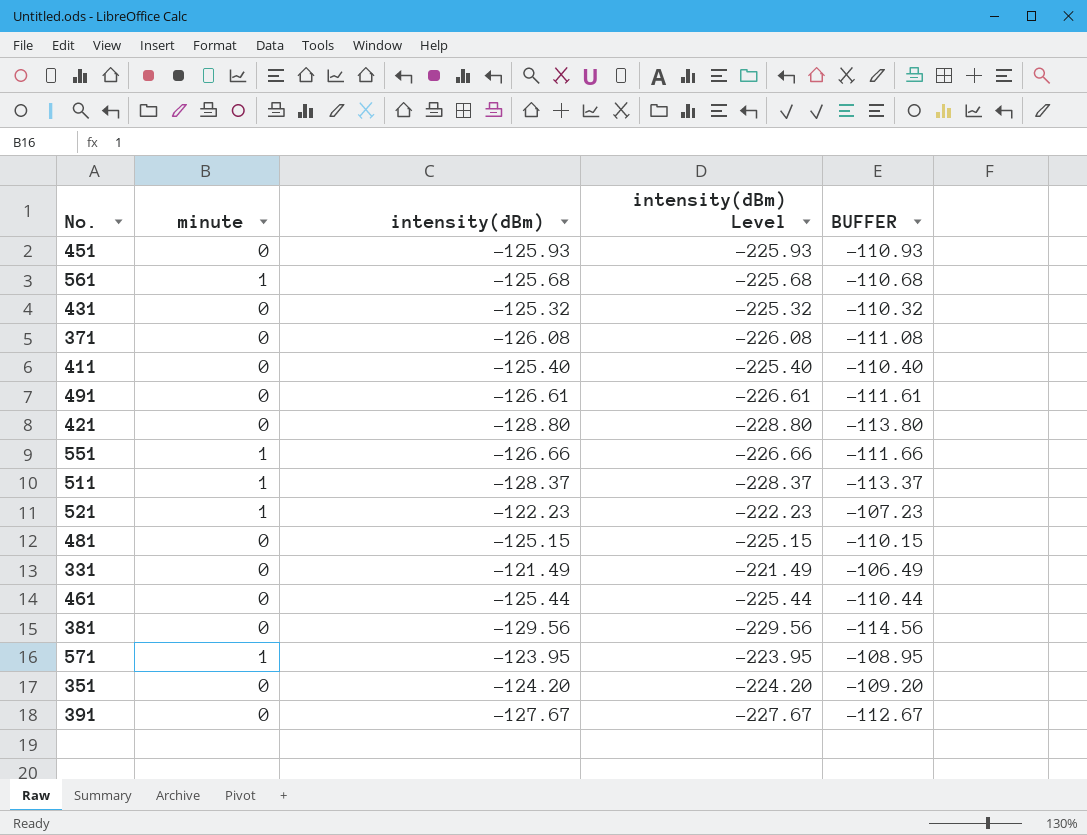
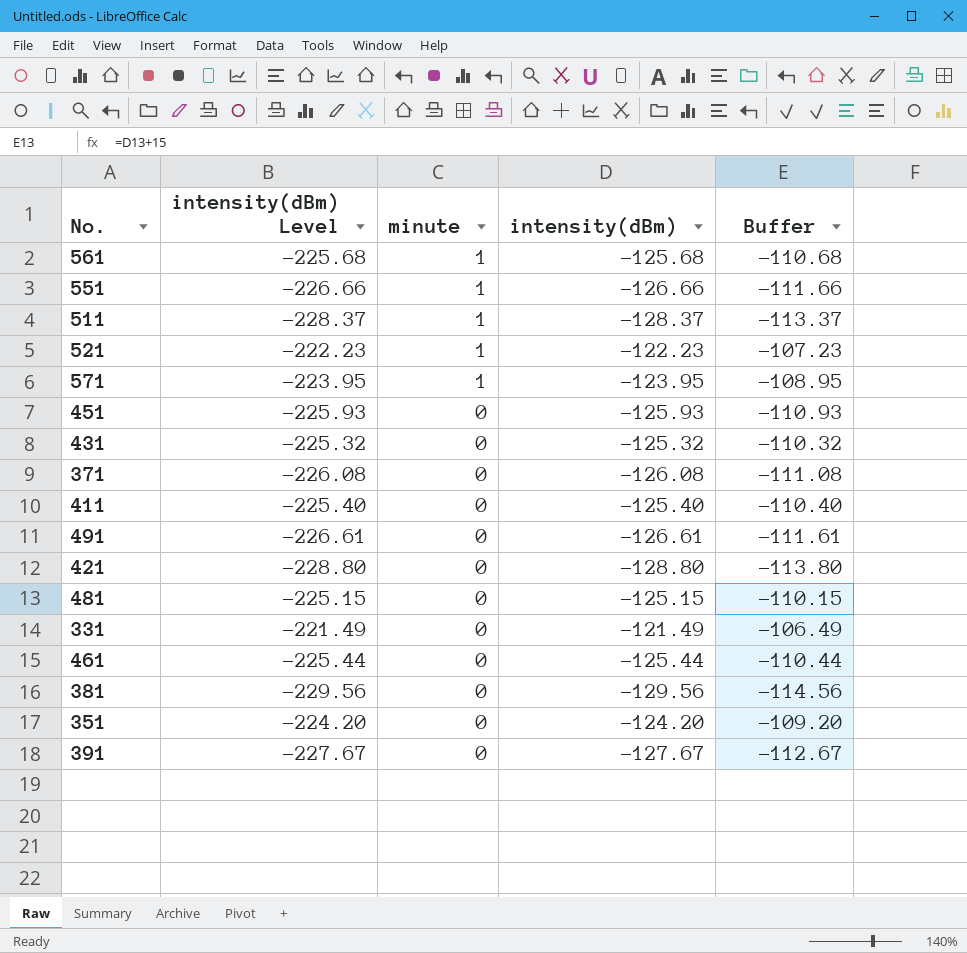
row order: none -> minute descending
column intensity(dBm) Level | position: 4 -> 2
column name: BUFFER -> Buffer

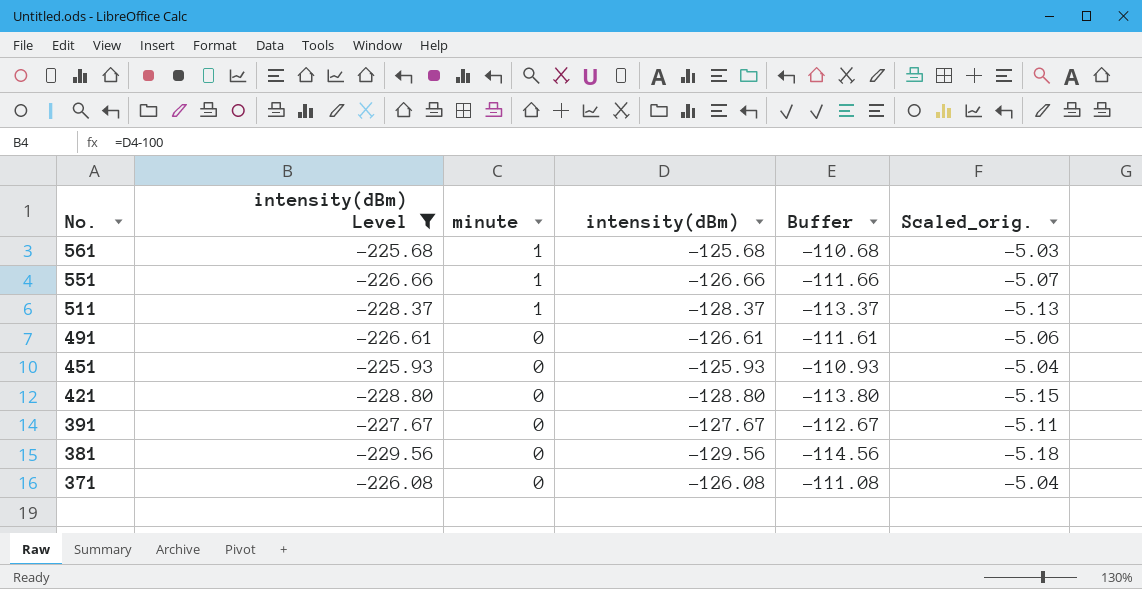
filter: none -> intensity(dBm) Level <= -225.68
row order: minute descending -> No. descending
column Scaled_orig. | formula: none -> [intensity(dBm)] * 0.04

